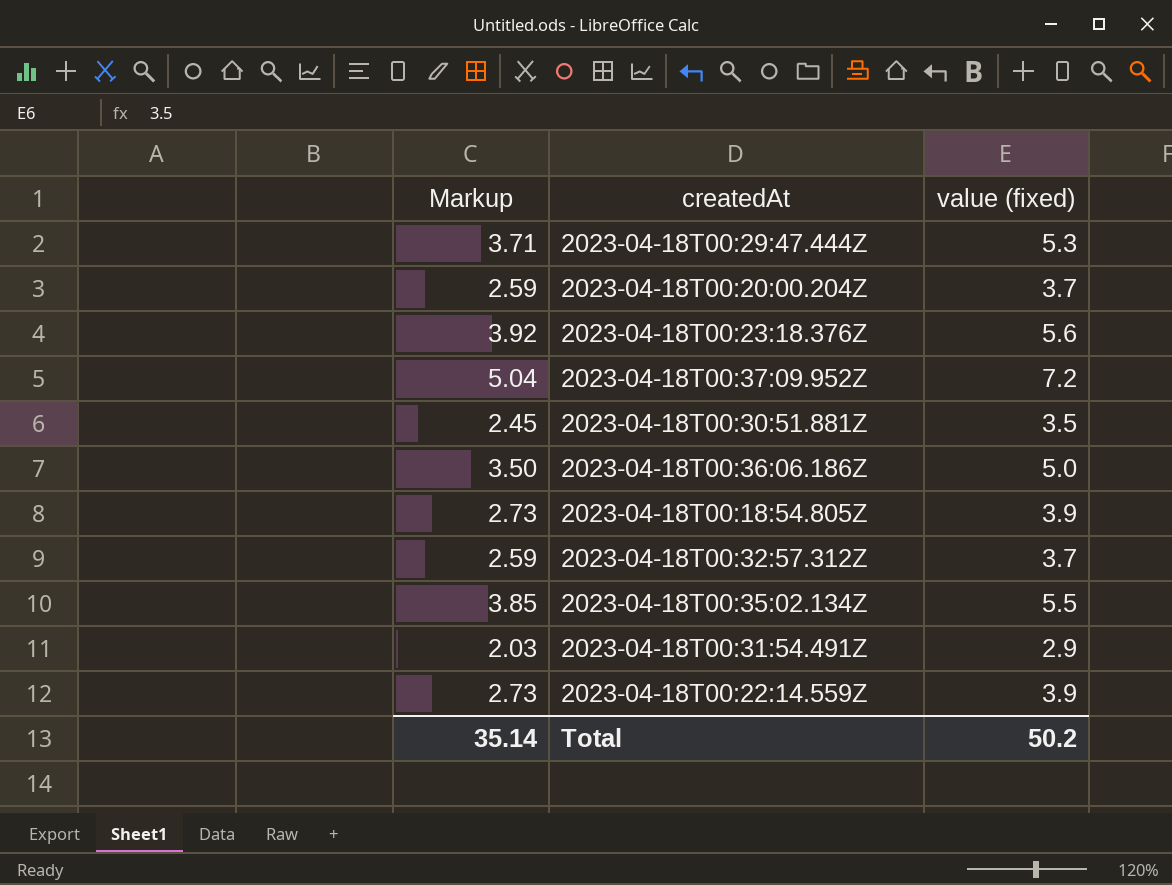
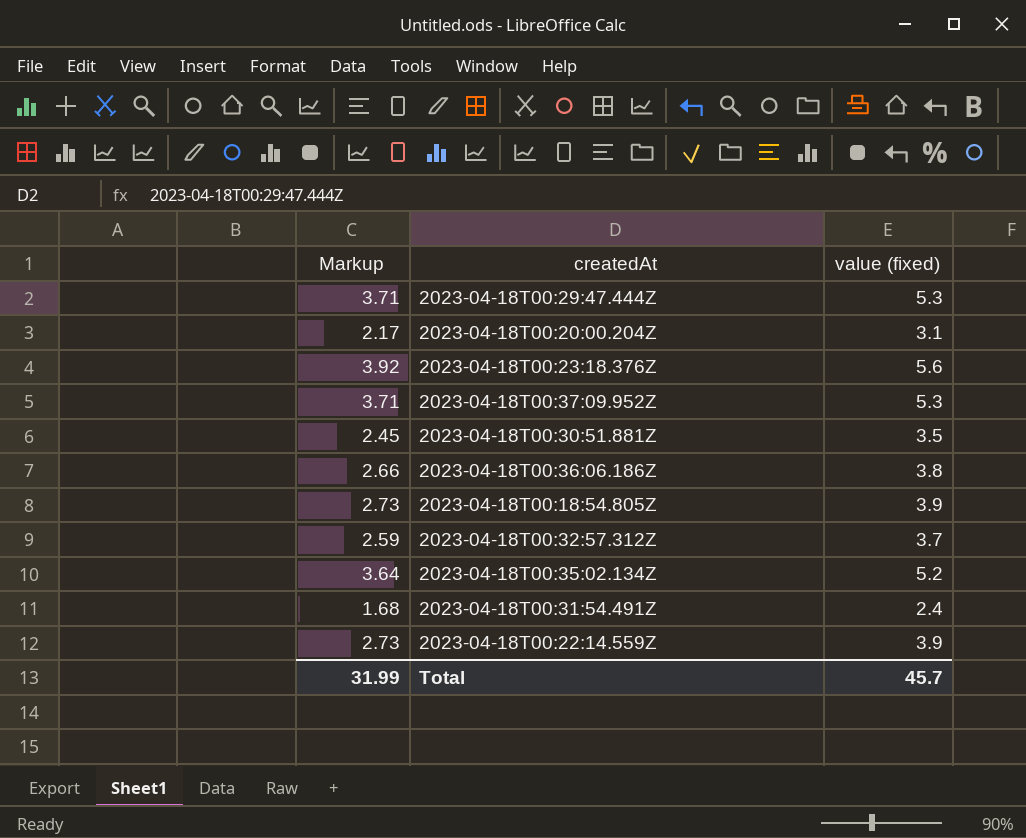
2023-04-18T00:20:00.204Z | Markup: 2.59 -> 2.17
2023-04-18T00:20:00.204Z | value (fixed): 3.7 -> 3.1
2023-04-18T00:37:09.952Z | Markup: 5.04 -> 3.71
2023-04-18T00:37:09.952Z | value (fixed): 7.2 -> 5.3
2023-04-18T00:36:06.186Z | Markup: 3.50 -> 2.66
2023-04-18T00:36:06.186Z | value (fixed): 5.0 -> 3.8
2023-04-18T00:35:02.134Z | Markup: 3.85 -> 3.64
2023-04-18T00:35:02.134Z | value (fixed): 5.5 -> 5.2
2023-04-18T00:31:54.491Z | Markup: 2.03 -> 1.68
2023-04-18T00:31:54.491Z | value (fixed): 2.9 -> 2.4
Total | Markup: 35.14 -> 31.99
Total | value (fixed): 50.2 -> 45.7

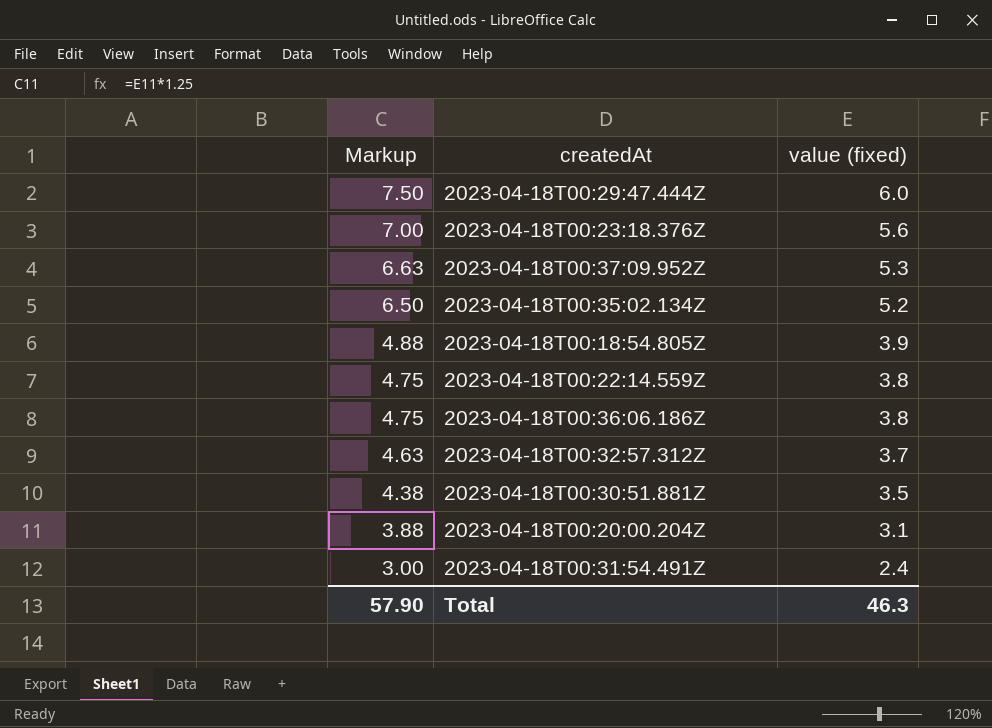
row order: none -> Markup descending
column Markup | formula: [value (fixed)] * 0.7 -> [value (fixed)] * 1.25
2023-04-18T00:29:47.444Z | value (fixed): 5.3 -> 6.0
2023-04-18T00:22:14.559Z | value (fixed): 3.9 -> 3.8
Total | Markup: 31.99 -> 57.90
Total | value (fixed): 45.7 -> 46.3

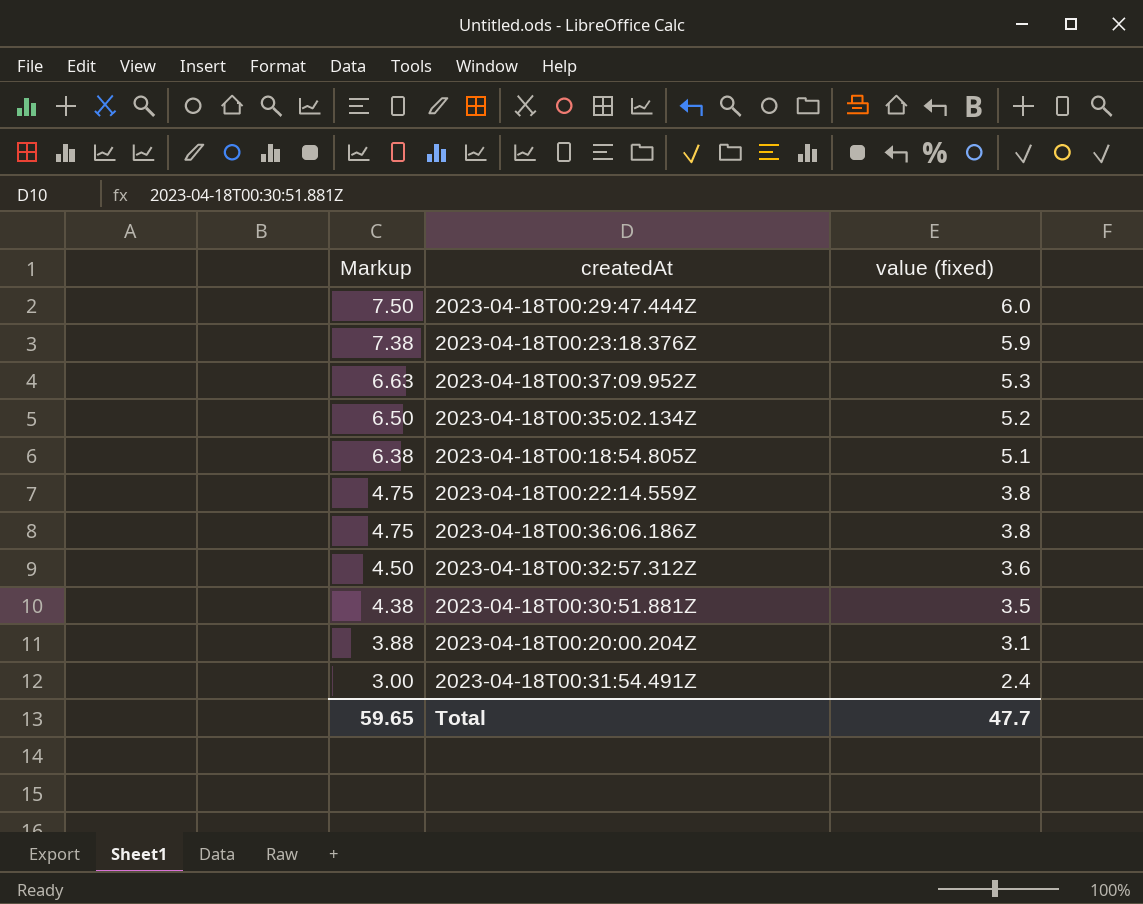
2023-04-18T00:23:18.376Z | Markup: 7.00 -> 7.38
2023-04-18T00:23:18.376Z | value (fixed): 5.6 -> 5.9
2023-04-18T00:18:54.805Z | Markup: 4.88 -> 6.38
2023-04-18T00:18:54.805Z | value (fixed): 3.9 -> 5.1
2023-04-18T00:32:57.312Z | Markup: 4.63 -> 4.50
2023-04-18T00:32:57.312Z | value (fixed): 3.7 -> 3.6
Total | Markup: 57.90 -> 59.65
Total | value (fixed): 46.3 -> 47.7

